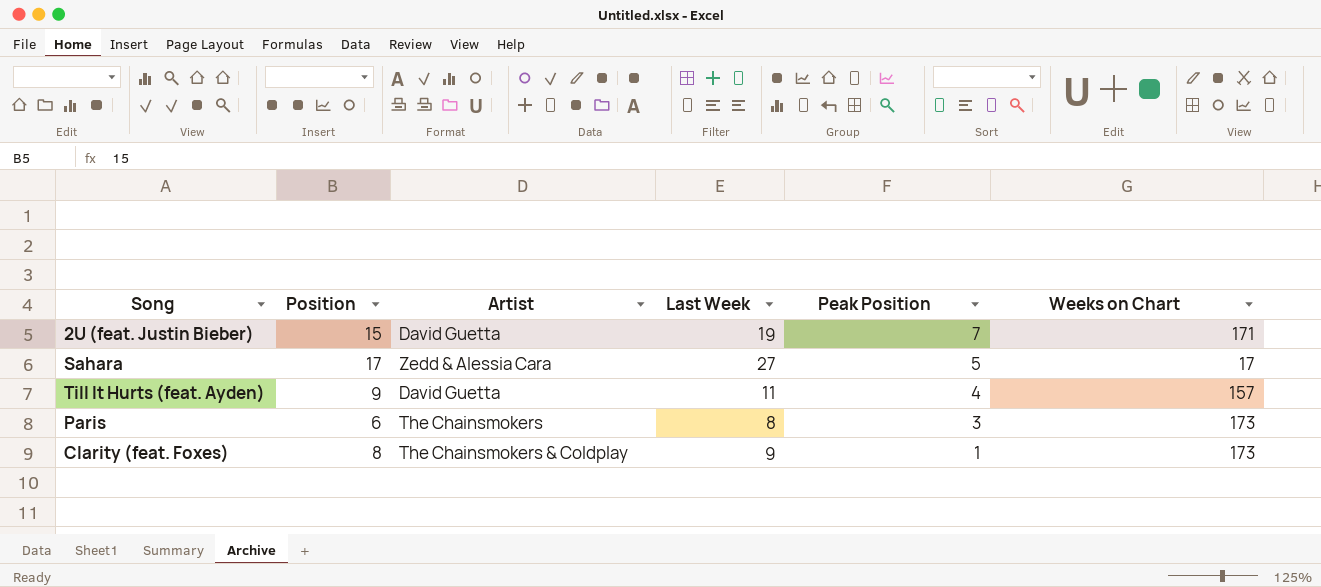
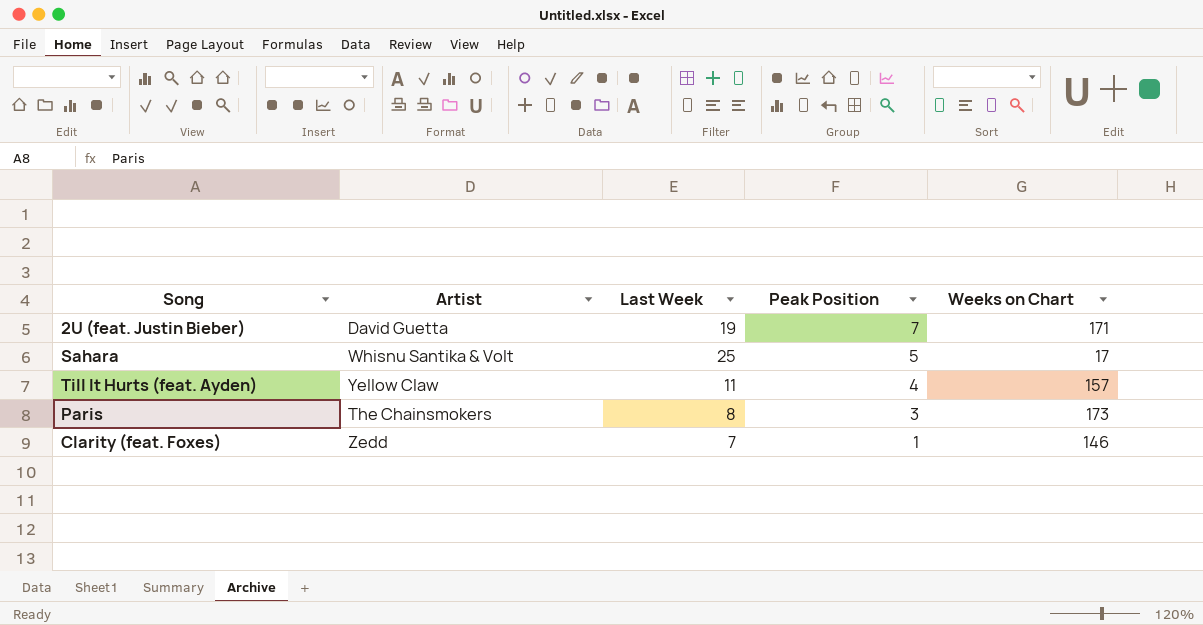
column Position | position: 2 -> none
Sahara | Artist: Zedd & Alessia Cara -> Whisnu Santika & Volt
Sahara | Last Week: 27 -> 25
Till It Hurts (feat. Ayden) | Artist: David Guetta -> Yellow Claw
Clarity (feat. Foxes) | Artist: The Chainsmokers & Coldplay -> Zedd
Clarity (feat. Foxes) | Last Week: 9 -> 7
Clarity (feat. Foxes) | Weeks on Chart: 173 -> 146

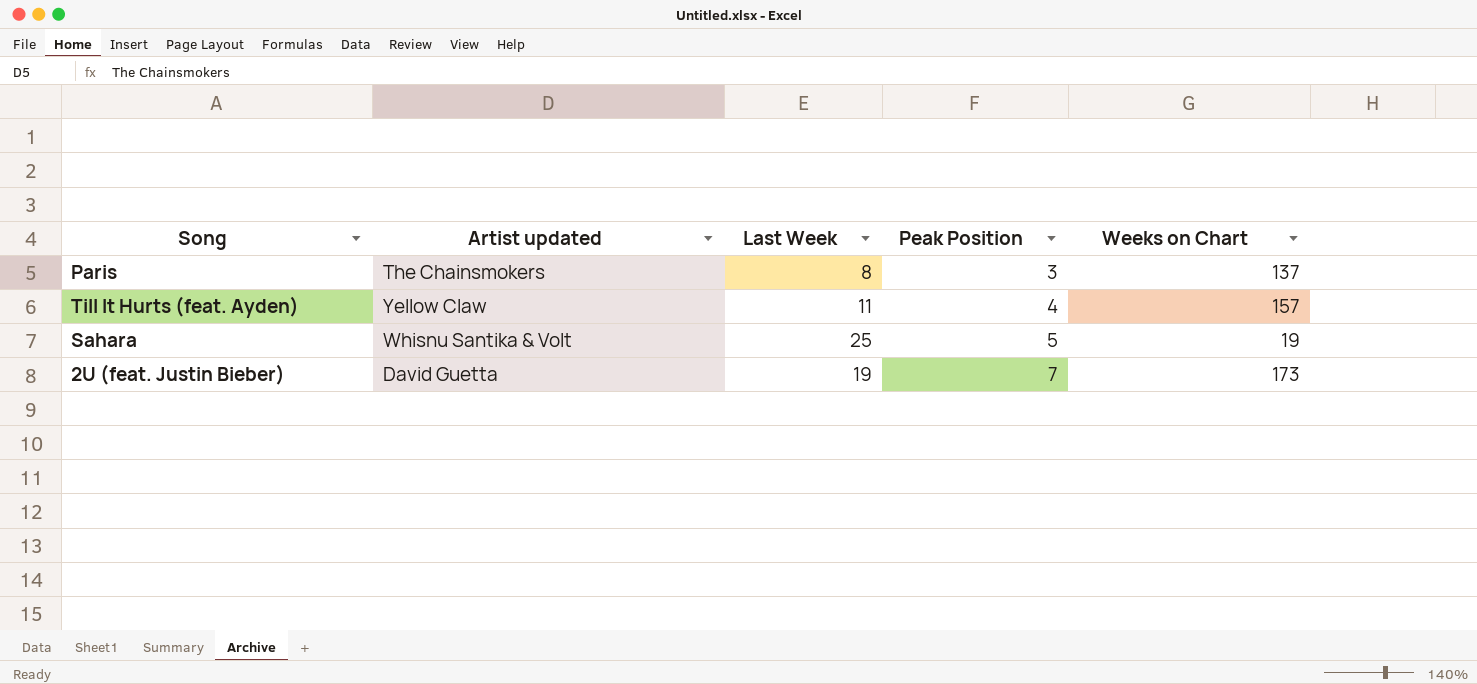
row order: Peak Position descending -> Peak Position ascending
column name: Artist -> Artist updated
row Clarity (feat. Foxes): Zedd | 7 | 1 | 146 -> none
Paris | Weeks on Chart: 173 -> 137
Sahara | Weeks on Chart: 17 -> 19
2U (feat. Justin Bieber) | Weeks on Chart: 171 -> 173

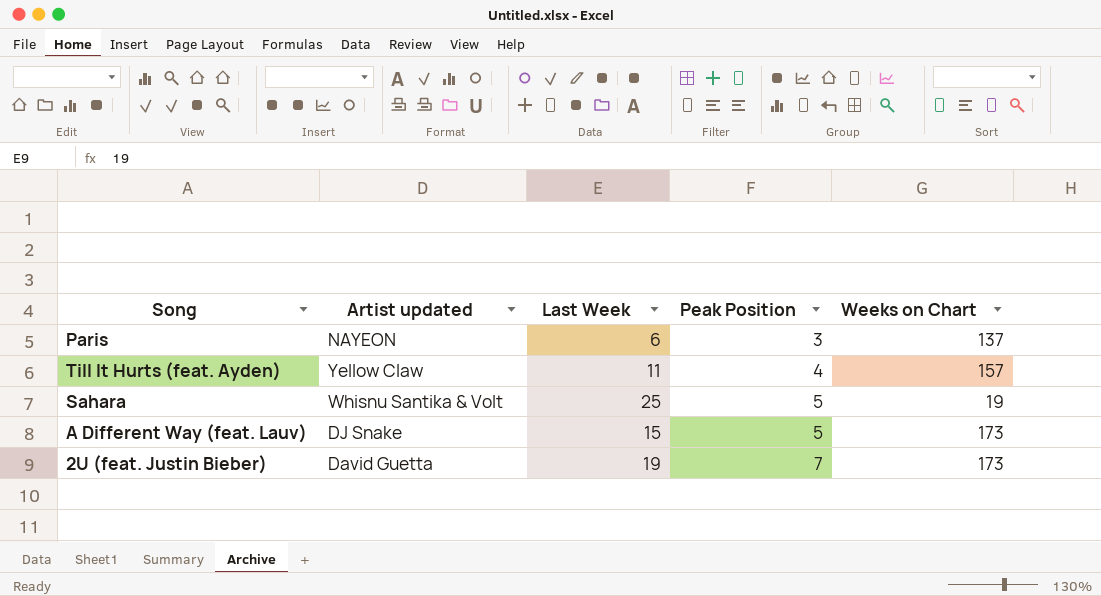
Paris | Artist updated: The Chainsmokers -> NAYEON
Paris | Last Week: 8 -> 6
row A Different Way (feat. Lauv): none -> DJ Snake | 15 | 5 | 173

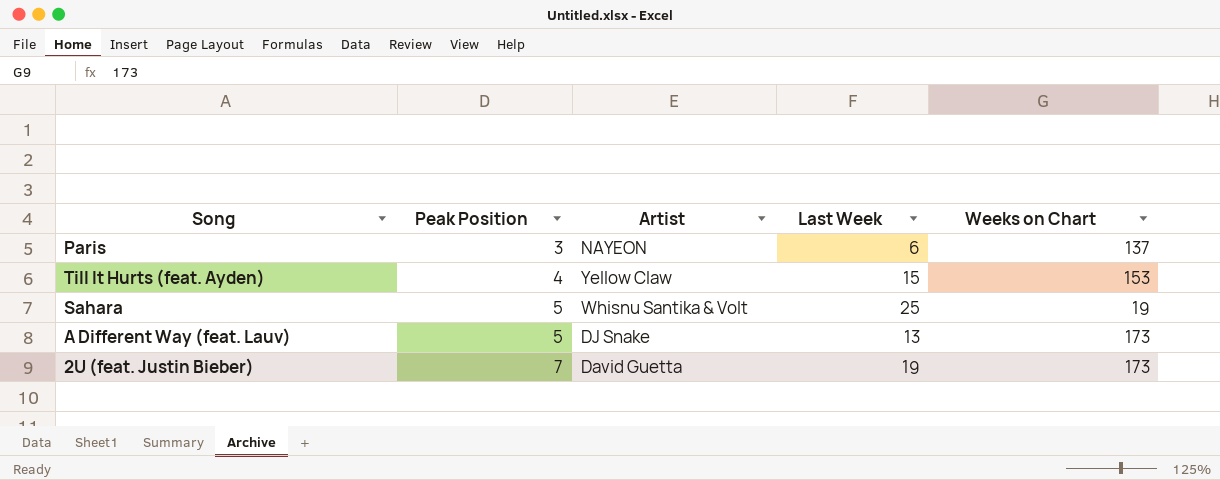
column Peak Position | position: 4 -> 2
column name: Artist updated -> Artist
Till It Hurts (feat. Ayden) | Last Week: 11 -> 15
Till It Hurts (feat. Ayden) | Weeks on Chart: 157 -> 153
A Different Way (feat. Lauv) | Last Week: 15 -> 13

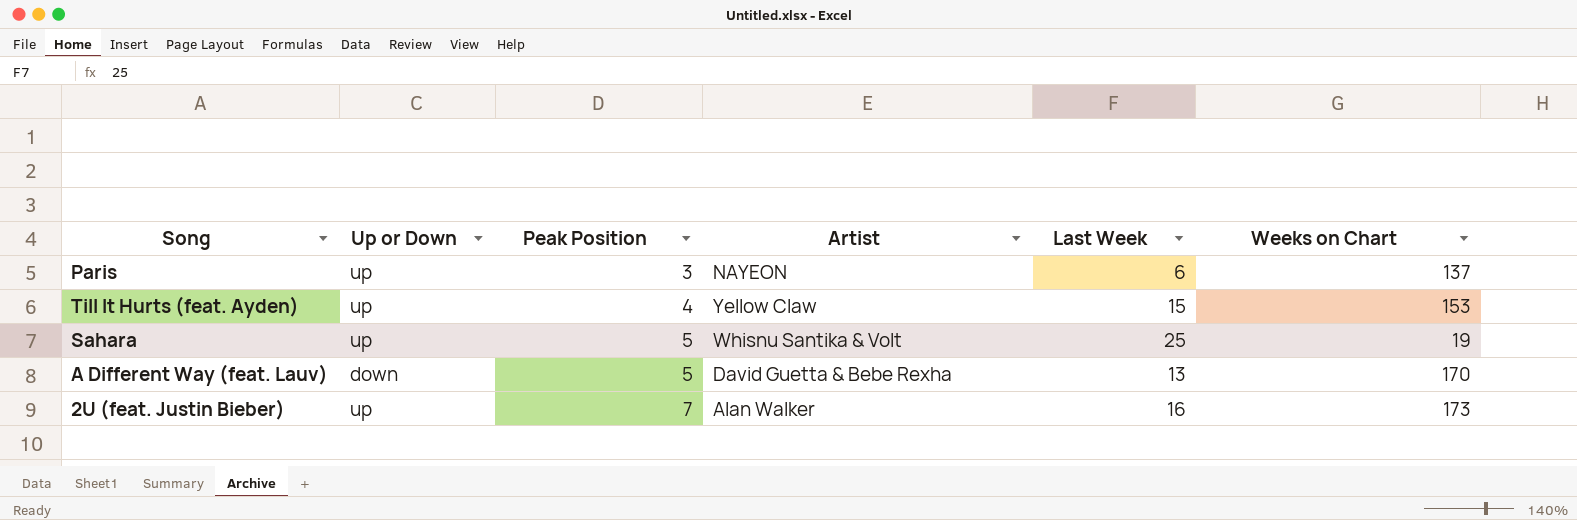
column Up or Down | position: none -> 2
A Different Way (feat. Lauv) | Artist: DJ Snake -> David Guetta & Bebe Rexha
A Different Way (feat. Lauv) | Weeks on Chart: 173 -> 170
2U (feat. Justin Bieber) | Artist: David Guetta -> Alan Walker
2U (feat. Justin Bieber) | Last Week: 19 -> 16

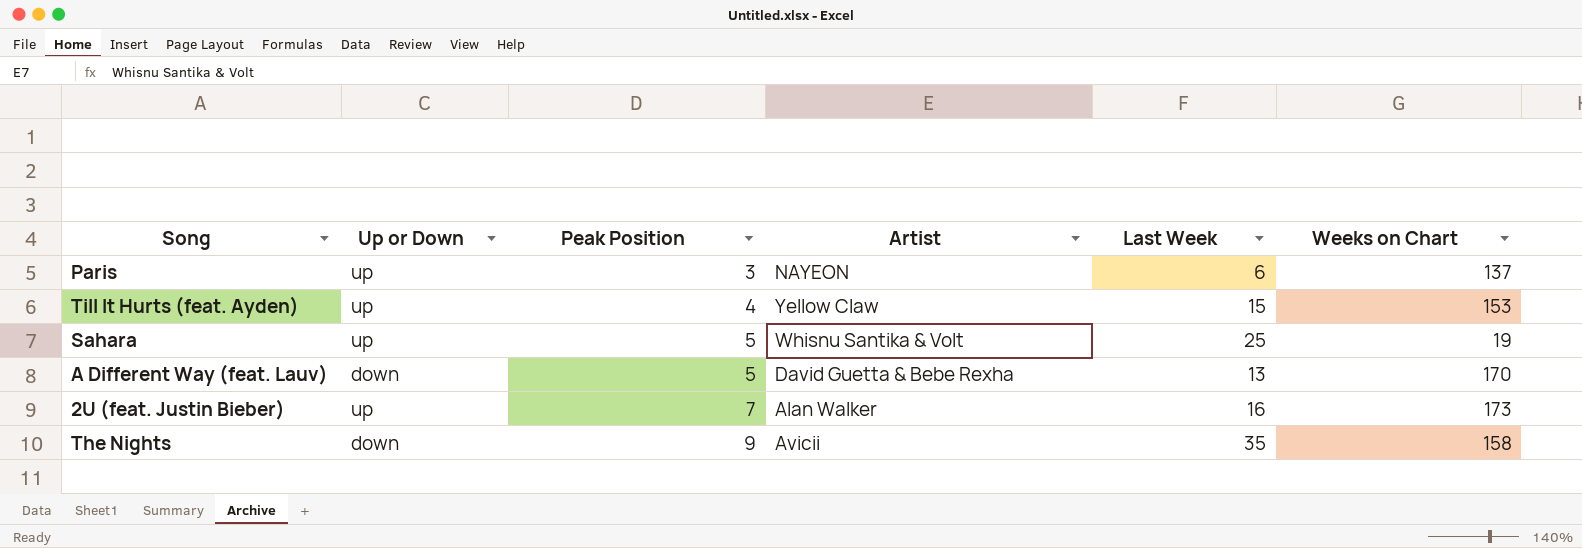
row The Nights: none -> down | 9 | Avicii | 35 | 158

